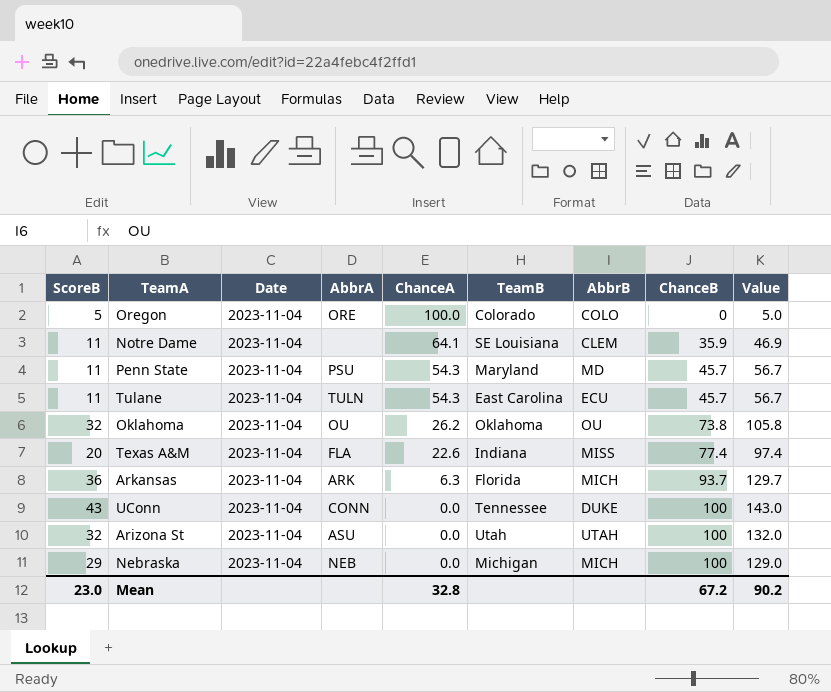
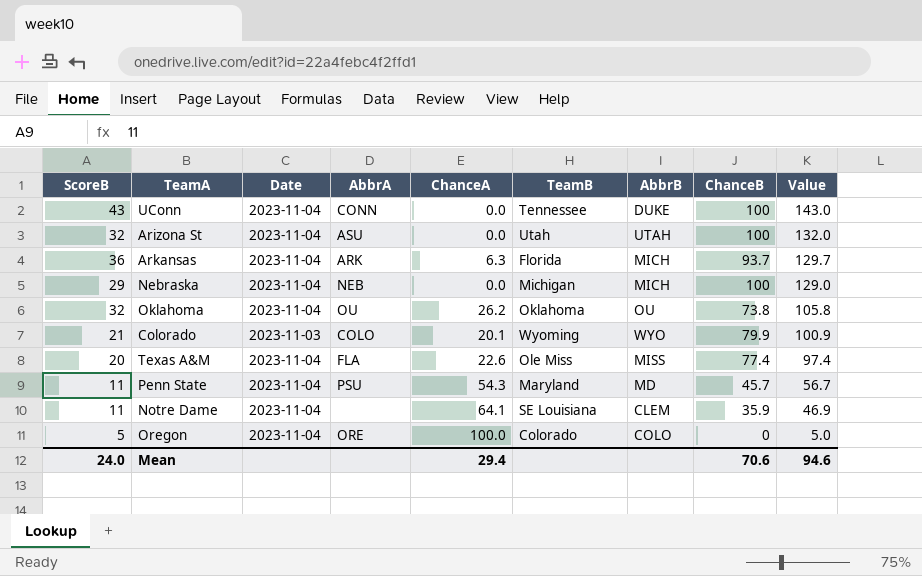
row order: ChanceA descending -> Value descending
row Tulane: 11 | 2023-11-04 | TULN | 54.3 | East Carolina | ECU | 45.7 | 56.7 -> none
row Colorado: none -> 21 | 2023-11-03 | COLO | 20.1 | Wyoming | WYO | 79.9 | 100.9
Texas A&M | TeamB: Indiana -> Ole Miss
Mean | ScoreB: 23.0 -> 24.0
Mean | ChanceA: 32.8 -> 29.4
Mean | ChanceB: 67.2 -> 70.6
Mean | Value: 90.2 -> 94.6

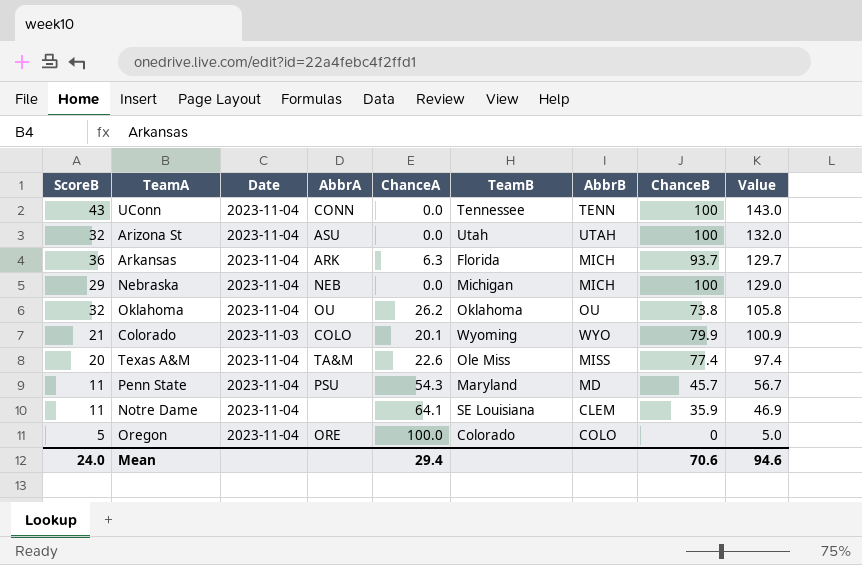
UConn | AbbrB: DUKE -> TENN
Texas A&M | AbbrA: FLA -> TA&M

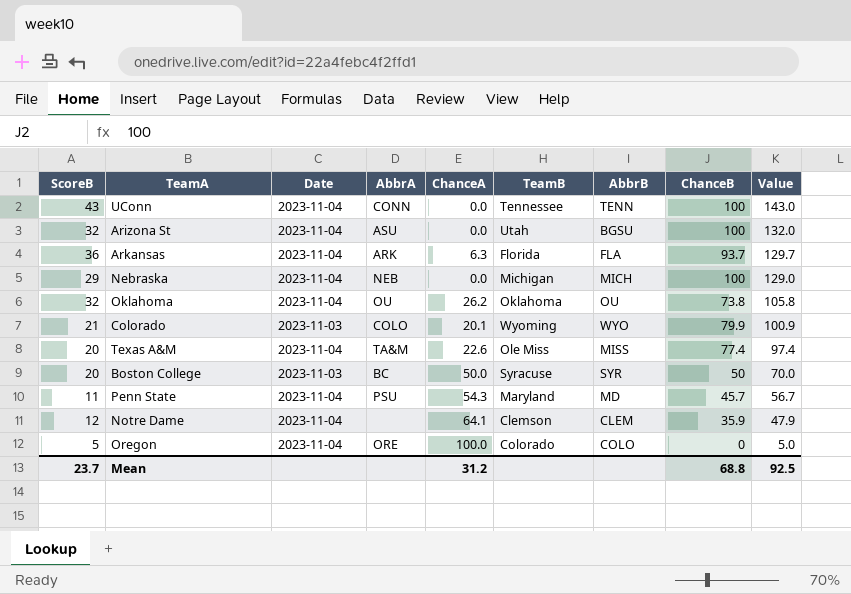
Arizona St | AbbrB: UTAH -> BGSU
Arkansas | AbbrB: MICH -> FLA
row Boston College: none -> 20 | 2023-11-03 | BC | 50.0 | Syracuse | SYR | 50 | 70.0
Notre Dame | ScoreB: 11 -> 12
Notre Dame | TeamB: SE Louisiana -> Clemson
Notre Dame | Value: 46.9 -> 47.9
Mean | ScoreB: 24.0 -> 23.7
Mean | ChanceA: 29.4 -> 31.2
Mean | ChanceB: 70.6 -> 68.8
Mean | Value: 94.6 -> 92.5

